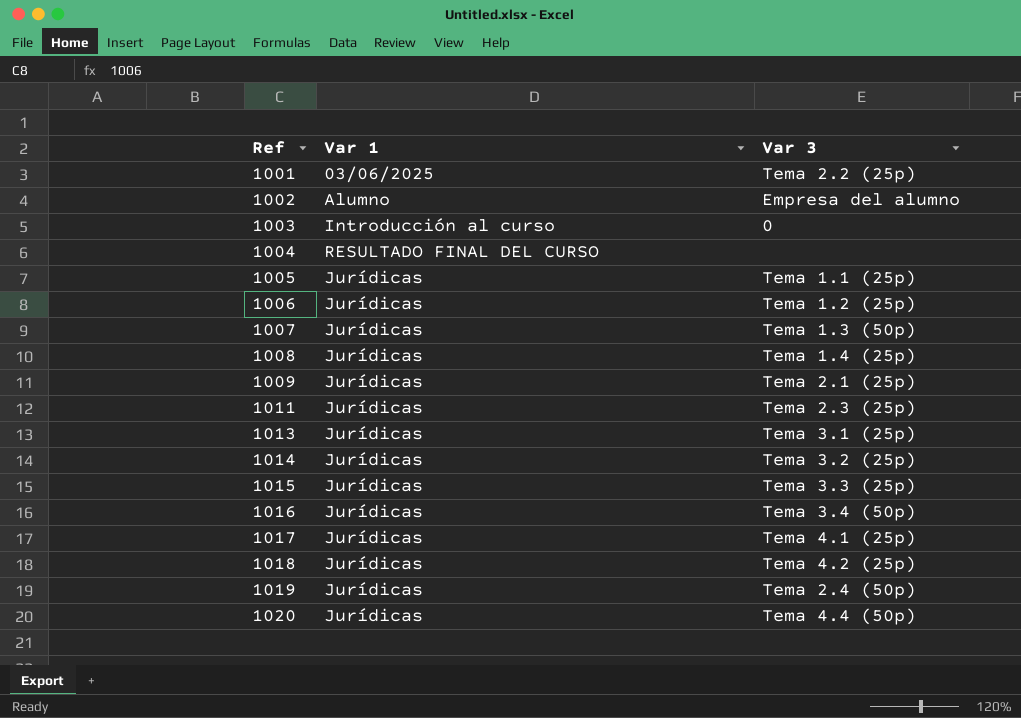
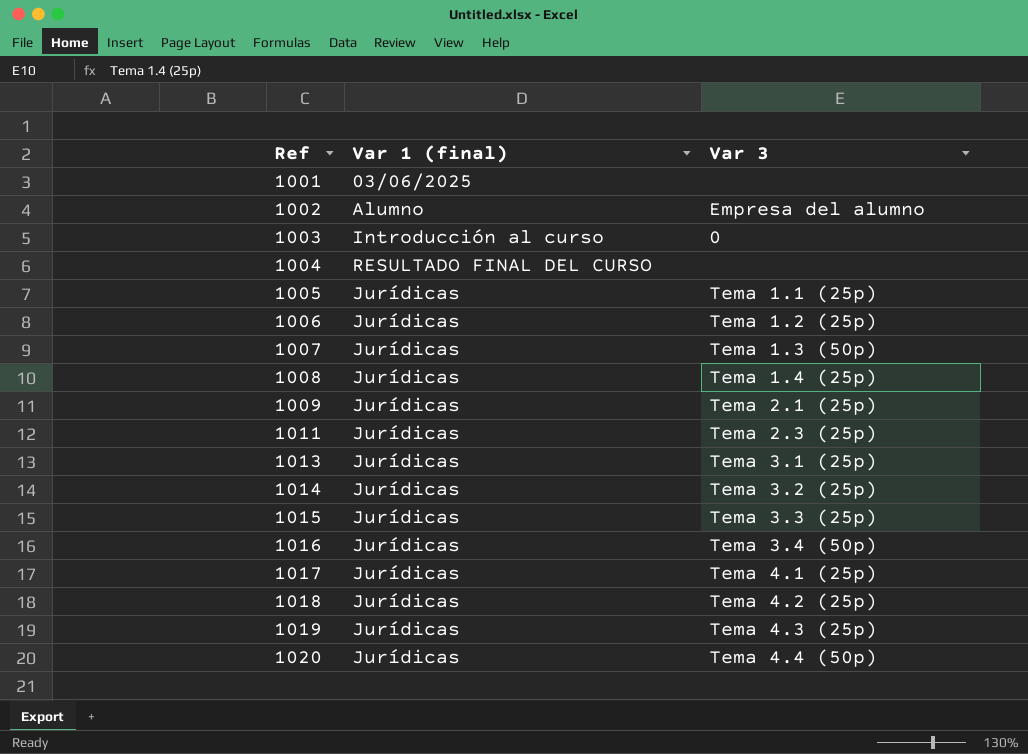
column name: Var 1 -> Var 1 (final)
1001 | Var 3: Tema 2.2 (25p) -> none
1019 | Var 3: Tema 2.4 (50p) -> Tema 4.3 (25p)

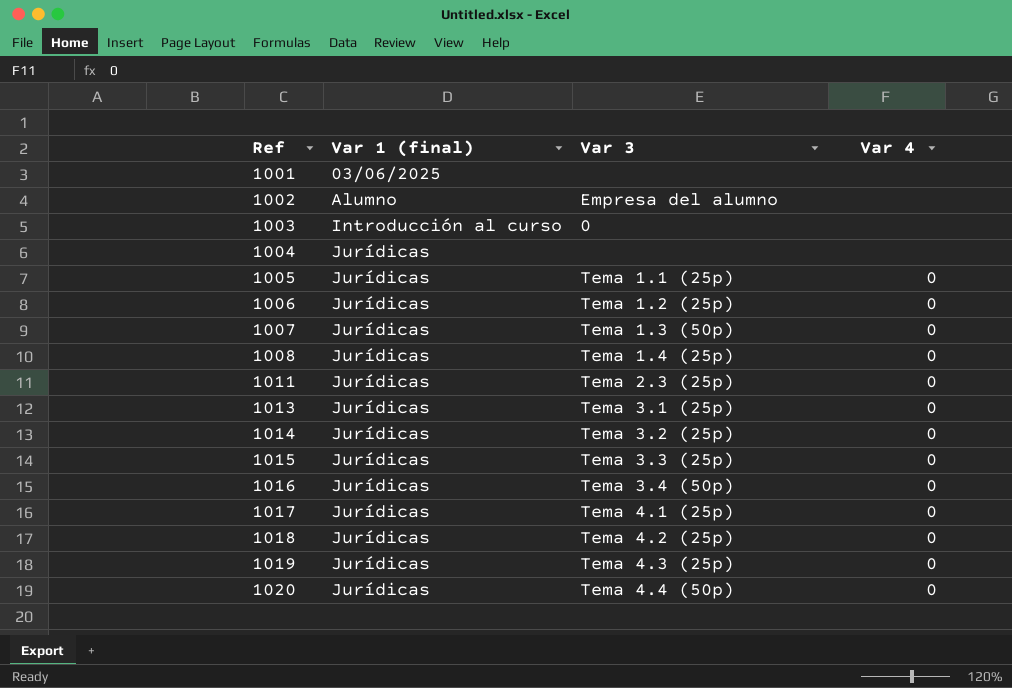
column Var 4 | position: none -> 4
row 1009: Jurídicas | Tema 2.1 (25p) -> none
1004 | Var 1 (final): RESULTADO FINAL DEL CURSO -> Jurídicas

